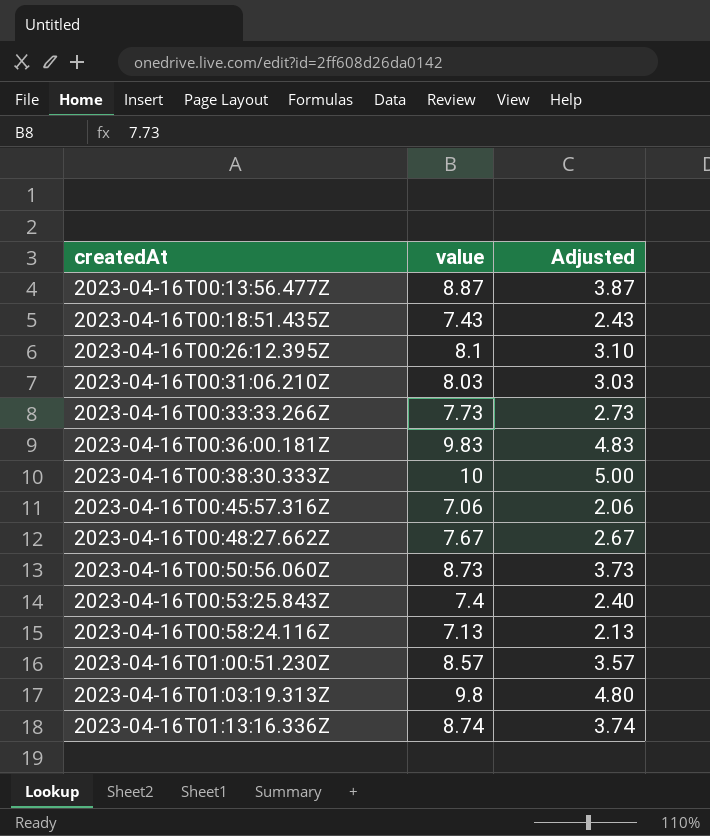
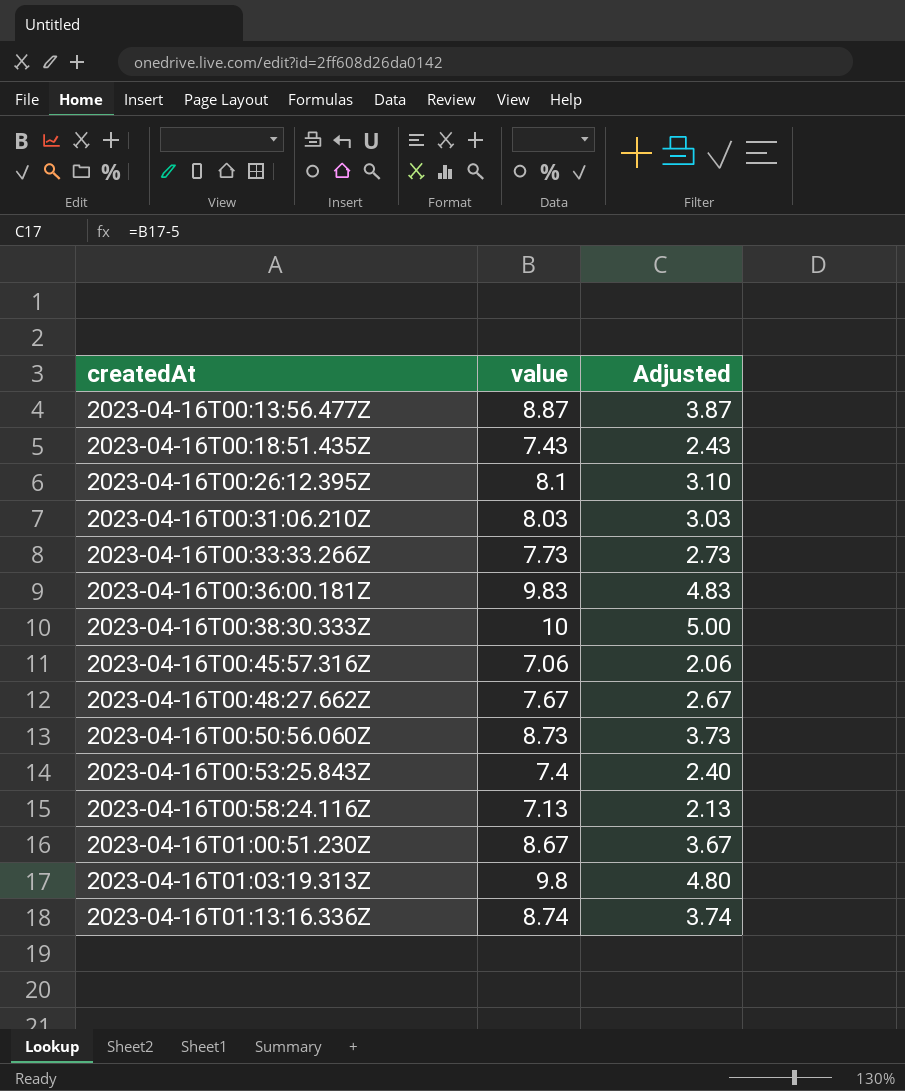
2023-04-16T01:00:51.230Z | value: 8.57 -> 8.67
2023-04-16T01:00:51.230Z | Adjusted: 3.57 -> 3.67

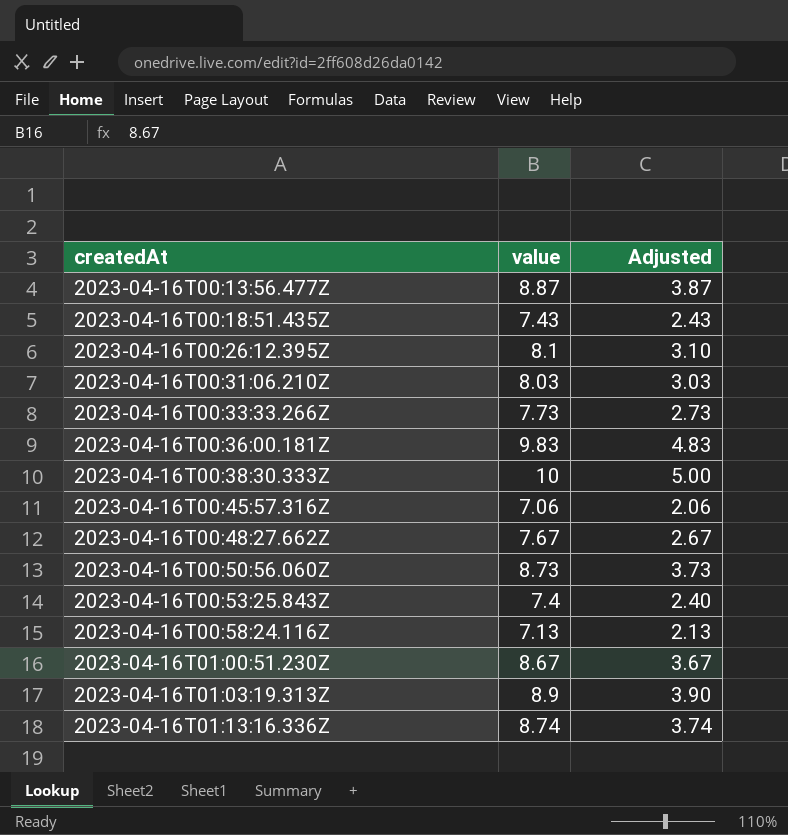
2023-04-16T01:03:19.313Z | value: 9.8 -> 8.9
2023-04-16T01:03:19.313Z | Adjusted: 4.80 -> 3.90

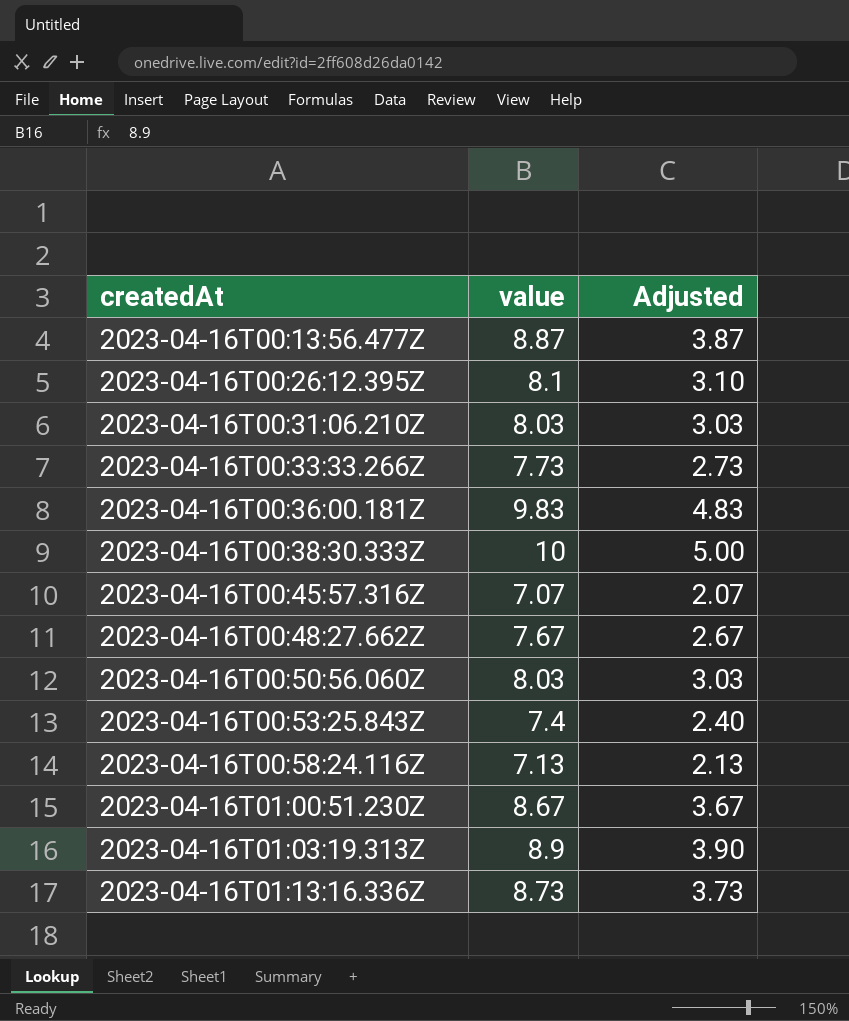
row 2023-04-16T00:18:51.435Z: 7.43 | 2.43 -> none
2023-04-16T00:45:57.316Z | value: 7.06 -> 7.07
2023-04-16T00:45:57.316Z | Adjusted: 2.06 -> 2.07
2023-04-16T00:50:56.060Z | value: 8.73 -> 8.03
2023-04-16T00:50:56.060Z | Adjusted: 3.73 -> 3.03
2023-04-16T01:13:16.336Z | value: 8.74 -> 8.73
2023-04-16T01:13:16.336Z | Adjusted: 3.74 -> 3.73

